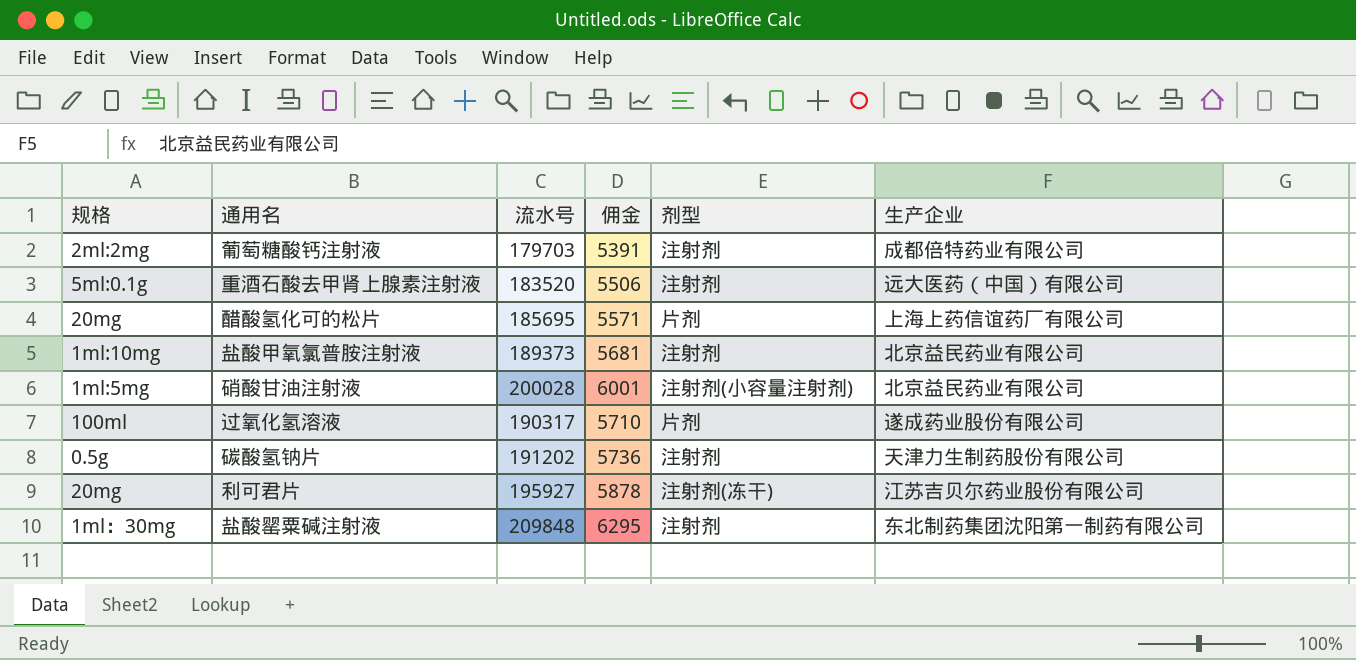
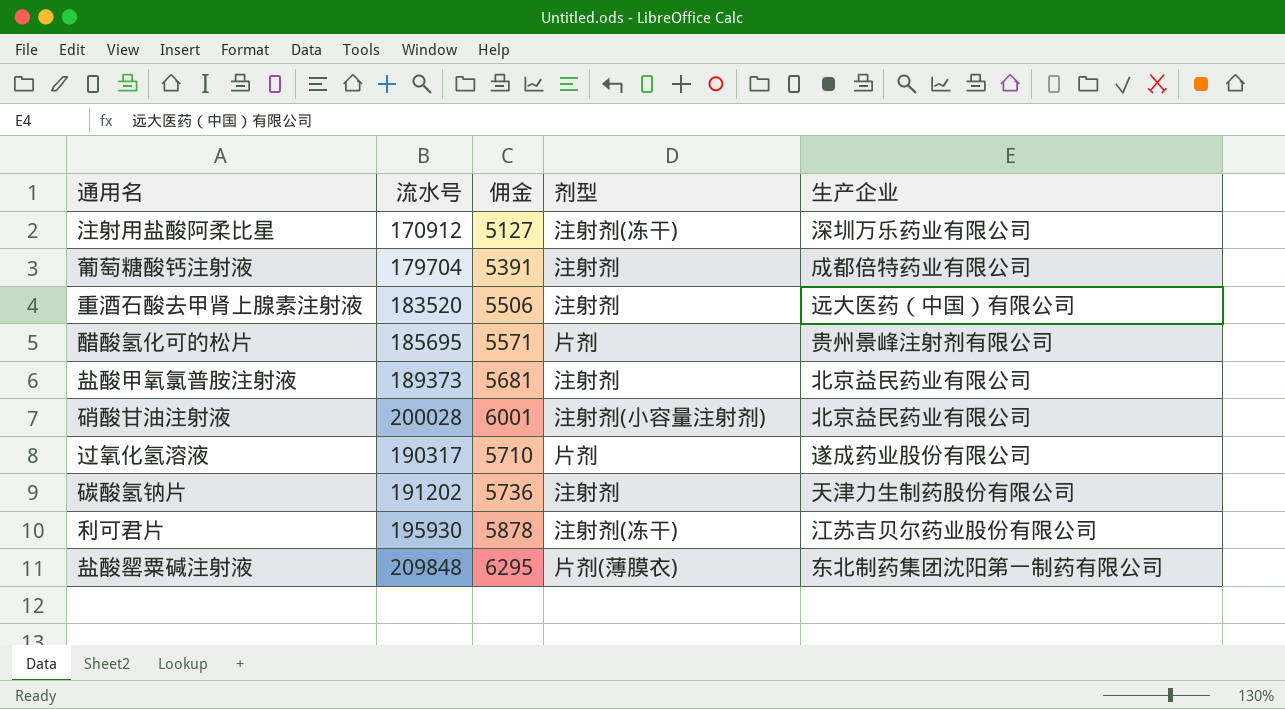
column 规格 | position: 1 -> none
row 注射用盐酸阿柔比星: none -> 170912 | 5127 | 注射剂(冻干) | 深圳万乐药业有限公司
葡萄糖酸钙注射液 | 流水号: 179703 -> 179704
醋酸氢化可的松片 | 生产企业: 上海上药信谊药厂有限公司 -> 贵州景峰注射剂有限公司
利可君片 | 流水号: 195927 -> 195930
盐酸罂粟碱注射液 | 剂型: 注射剂 -> 片剂(薄膜衣)

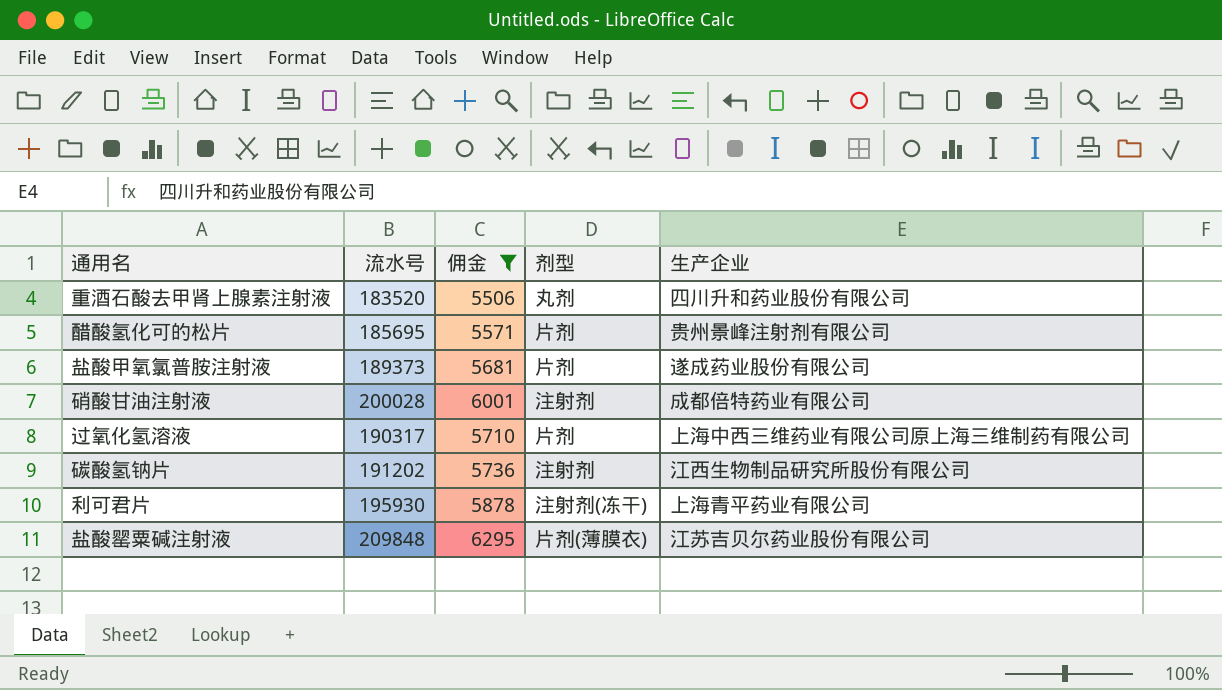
filter: none -> 佣金 >= 5506
重酒石酸去甲肾上腺素注射液 | 剂型: 注射剂 -> 丸剂
重酒石酸去甲肾上腺素注射液 | 生产企业: 远大医药（中国）有限公司 -> 四川升和药业股份有限公司
盐酸甲氧氯普胺注射液 | 剂型: 注射剂 -> 片剂
盐酸甲氧氯普胺注射液 | 生产企业: 北京益民药业有限公司 -> 遂成药业股份有限公司
硝酸甘油注射液 | 剂型: 注射剂(小容量注射剂) -> 注射剂
硝酸甘油注射液 | 生产企业: 北京益民药业有限公司 -> 成都倍特药业有限公司
过氧化氢溶液 | 生产企业: 遂成药业股份有限公司 -> 上海中西三维药业有限公司原上海三维制药有限公司
碳酸氢钠片 | 生产企业: 天津力生制药股份有限公司 -> 江西生物制品研究所股份有限公司
利可君片 | 生产企业: 江苏吉贝尔药业股份有限公司 -> 上海青平药业有限公司
盐酸罂粟碱注射液 | 生产企业: 东北制药集团沈阳第一制药有限公司 -> 江苏吉贝尔药业股份有限公司

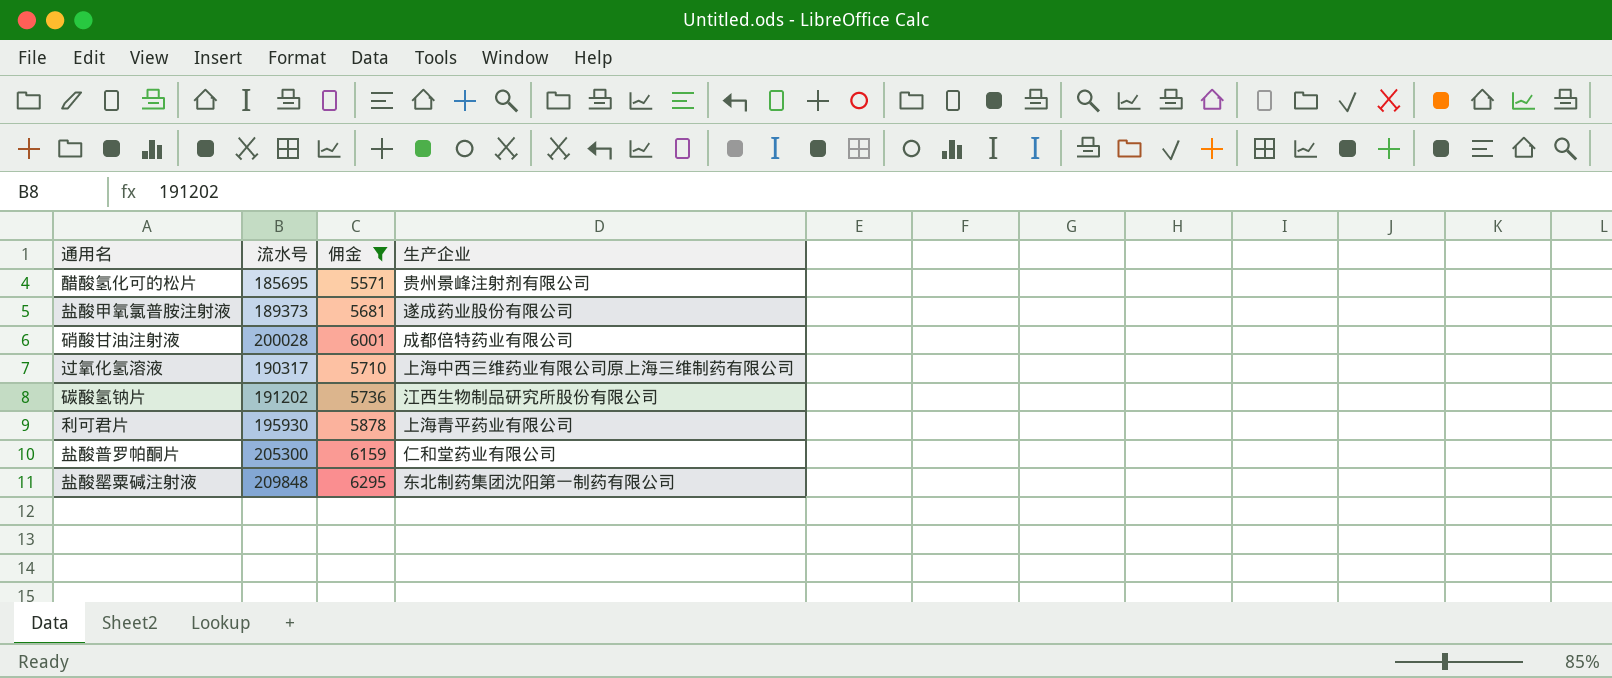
column 剂型 | position: 4 -> none
row 重酒石酸去甲肾上腺素注射液: 183520 | 5506 | 丸剂 | 四川升和药业股份有限公司 -> none
row 盐酸普罗帕酮片: none -> 205300 | 6159 | 仁和堂药业有限公司
盐酸罂粟碱注射液 | 生产企业: 江苏吉贝尔药业股份有限公司 -> 东北制药集团沈阳第一制药有限公司

